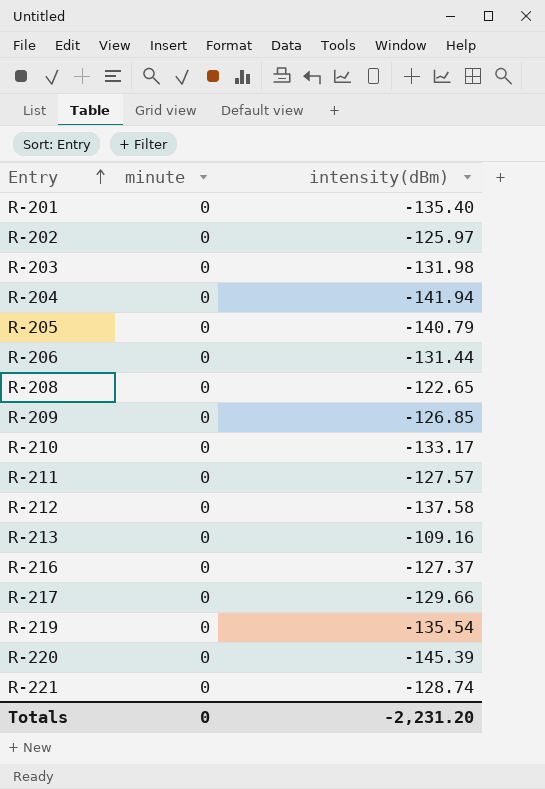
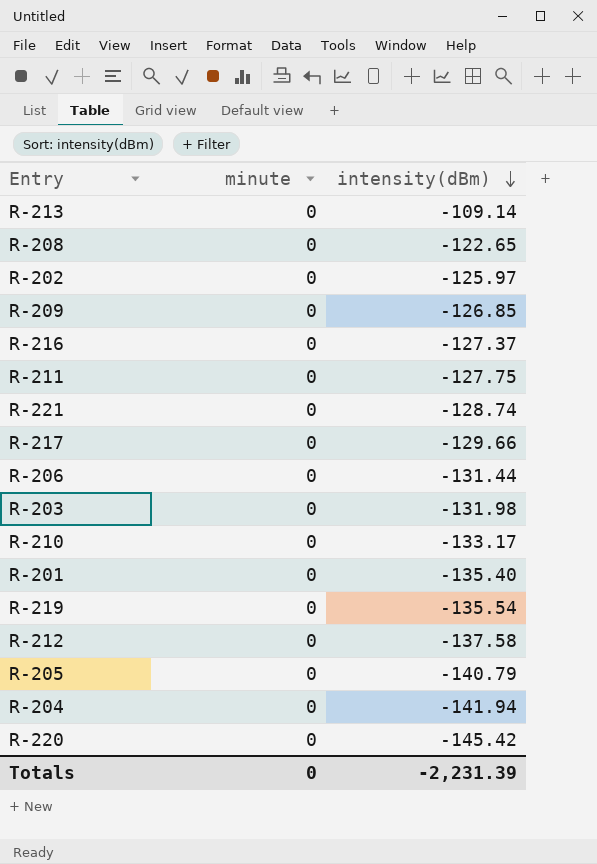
row order: Entry ascending -> intensity(dBm) descending
R-213 | intensity(dBm): -109.16 -> -109.14
R-211 | intensity(dBm): -127.57 -> -127.75
R-220 | intensity(dBm): -145.39 -> -145.42
Totals | intensity(dBm): -2,231.20 -> -2,231.39

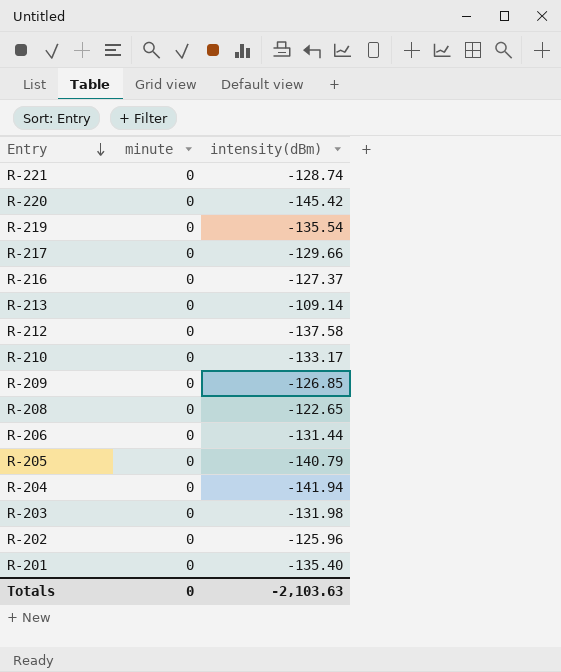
row order: intensity(dBm) descending -> Entry descending
row R-211: 0 | -127.75 -> none
R-202 | intensity(dBm): -125.97 -> -125.96
Totals | intensity(dBm): -2,231.39 -> -2,103.63

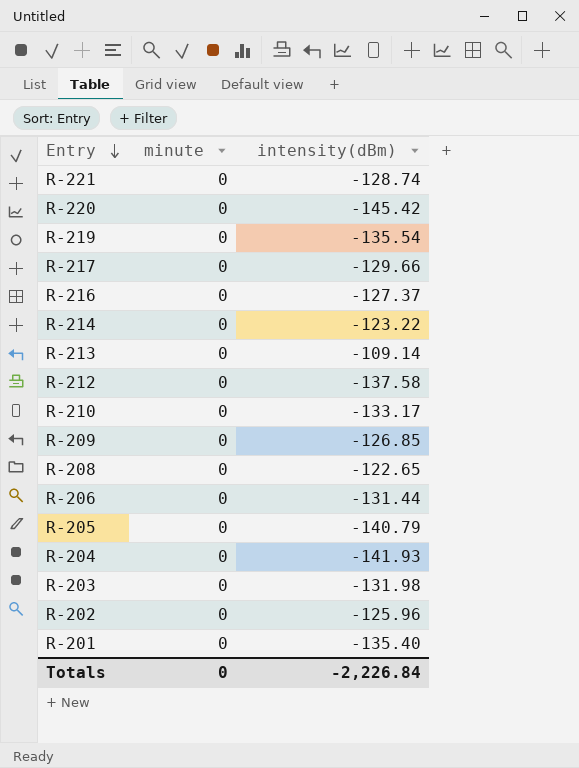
row R-214: none -> 0 | -123.22
R-204 | intensity(dBm): -141.94 -> -141.93
Totals | intensity(dBm): -2,103.63 -> -2,226.84

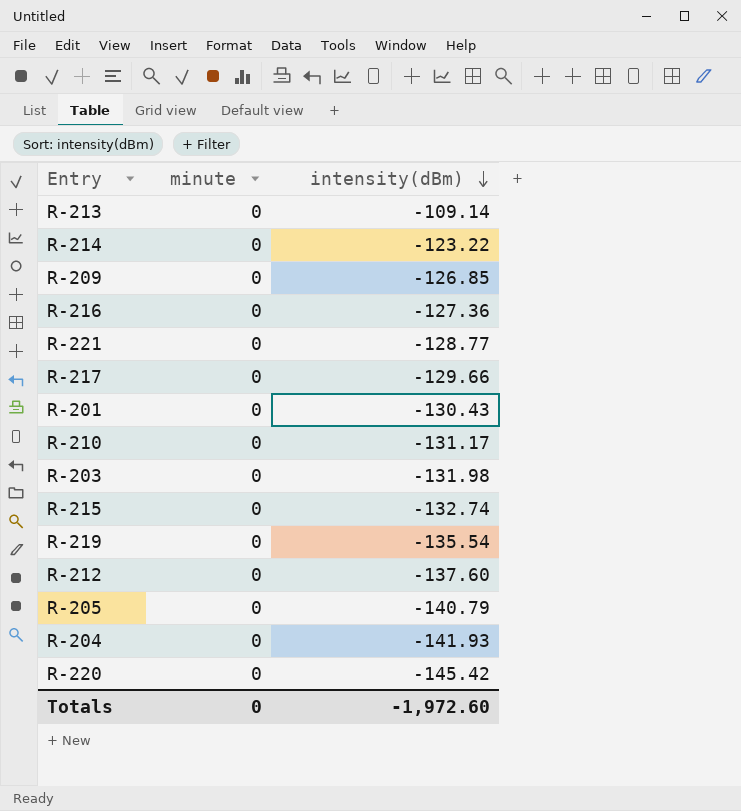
row order: Entry descending -> intensity(dBm) descending
row R-208: 0 | -122.65 -> none
row R-206: 0 | -131.44 -> none
row R-202: 0 | -125.96 -> none
R-216 | intensity(dBm): -127.37 -> -127.36
R-221 | intensity(dBm): -128.74 -> -128.77
R-201 | intensity(dBm): -135.40 -> -130.43
R-210 | intensity(dBm): -133.17 -> -131.17
row R-215: none -> 0 | -132.74
R-212 | intensity(dBm): -137.58 -> -137.60
Totals | intensity(dBm): -2,226.84 -> -1,972.60

